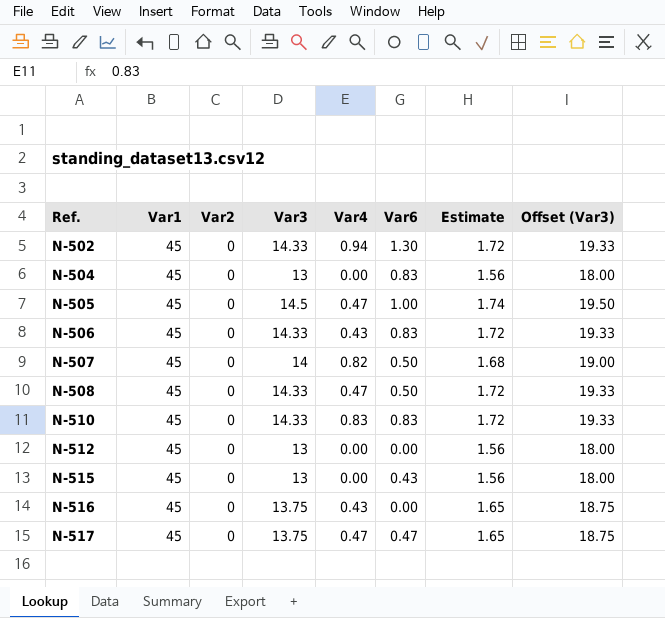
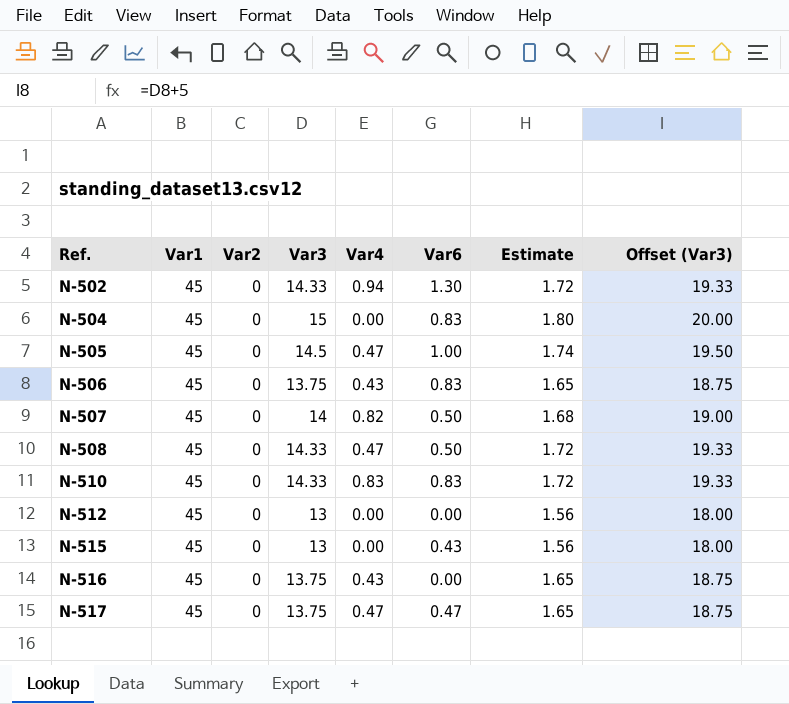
N-504 | Var3: 13 -> 15
N-504 | Estimate: 1.56 -> 1.80
N-504 | Offset (Var3): 18.00 -> 20.00
N-506 | Var3: 14.33 -> 13.75
N-506 | Estimate: 1.72 -> 1.65
N-506 | Offset (Var3): 19.33 -> 18.75

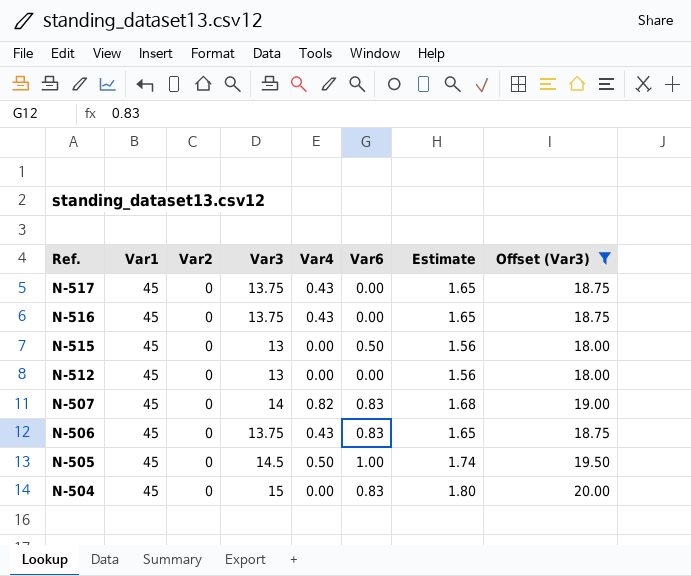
filter: none -> Offset (Var3) != 19.33
row order: Ref. ascending -> Ref. descending
N-517 | Var4: 0.47 -> 0.43
N-517 | Var6: 0.47 -> 0.00
N-515 | Var6: 0.43 -> 0.50
N-507 | Var6: 0.50 -> 0.83
N-505 | Var4: 0.47 -> 0.50

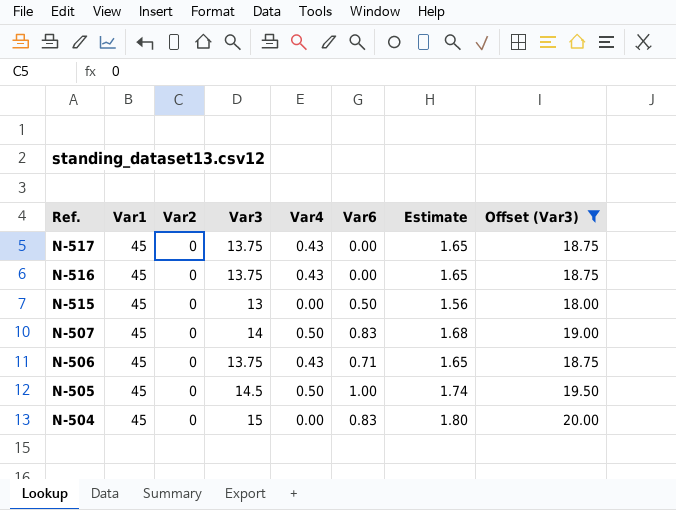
row N-512: 45 | 0 | 13 | 0.00 | 0.00 | 1.56 | 18.00 -> none
N-507 | Var4: 0.82 -> 0.50
N-506 | Var6: 0.83 -> 0.71

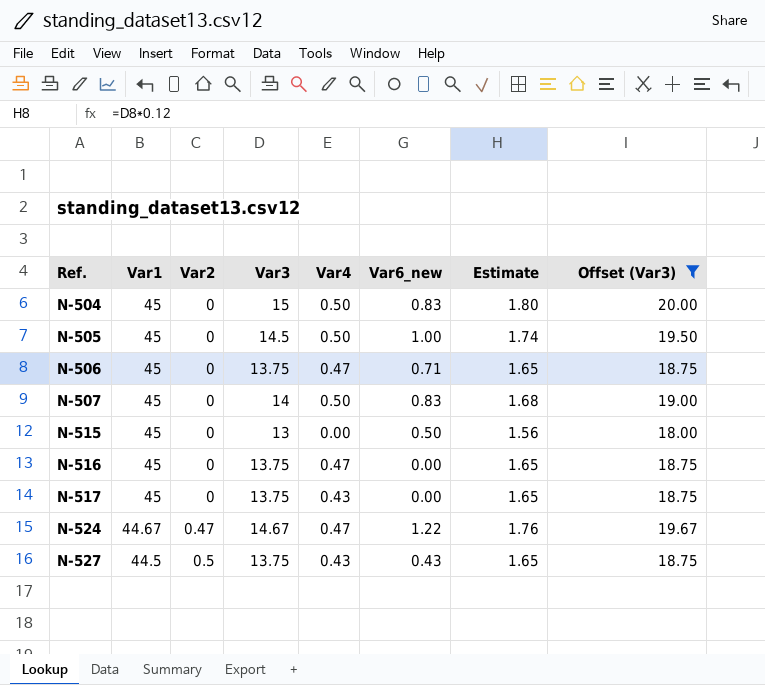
row order: Ref. descending -> Ref. ascending
column name: Var6 -> Var6_new
N-504 | Var4: 0.00 -> 0.50
N-506 | Var4: 0.43 -> 0.47
N-516 | Var4: 0.43 -> 0.47
row N-524: none -> 44.67 | 0.47 | 14.67 | 0.47 | 1.22 | 1.76 | 19.67
row N-527: none -> 44.5 | 0.5 | 13.75 | 0.43 | 0.43 | 1.65 | 18.75

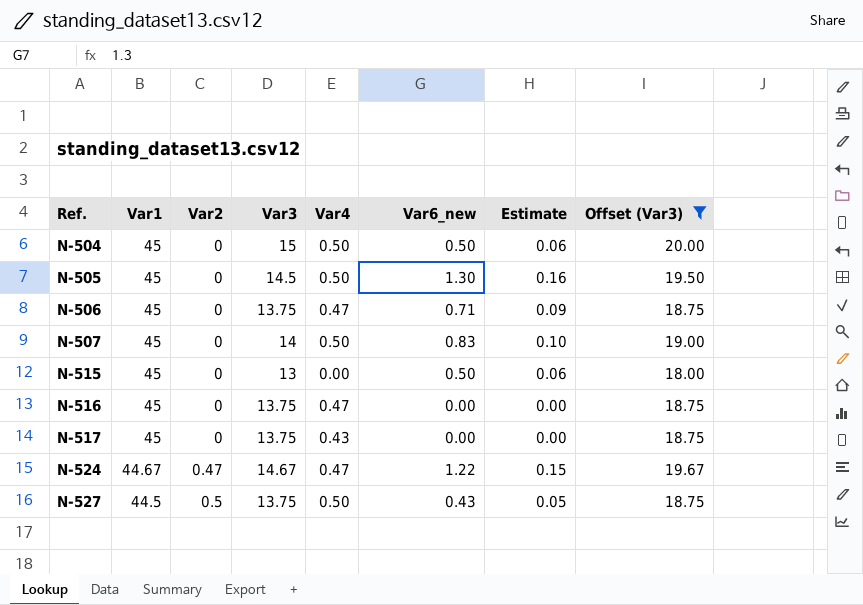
column Estimate | formula: [Var3] * 0.12 -> [Var6_new] * 0.12
N-504 | Var6_new: 0.83 -> 0.50
N-505 | Var6_new: 1.00 -> 1.30
N-527 | Var4: 0.43 -> 0.50

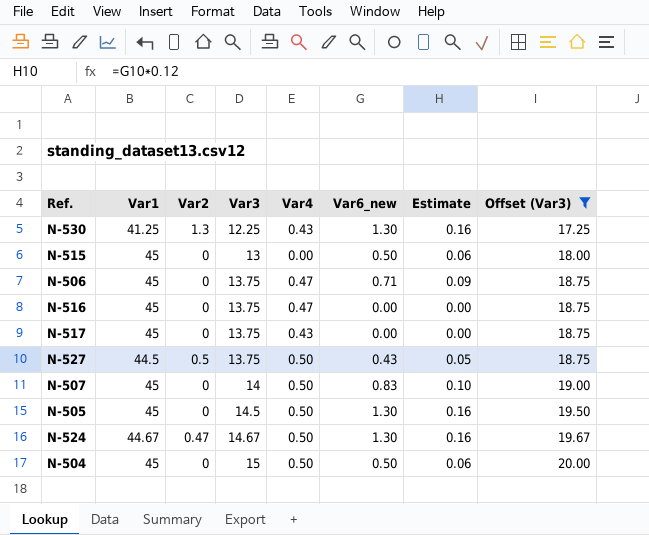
row order: Ref. ascending -> Var3 ascending
row N-530: none -> 41.25 | 1.3 | 12.25 | 0.43 | 1.30 | 0.16 | 17.25
N-524 | Var4: 0.47 -> 0.50
N-524 | Var6_new: 1.22 -> 1.30
N-524 | Estimate: 0.15 -> 0.16

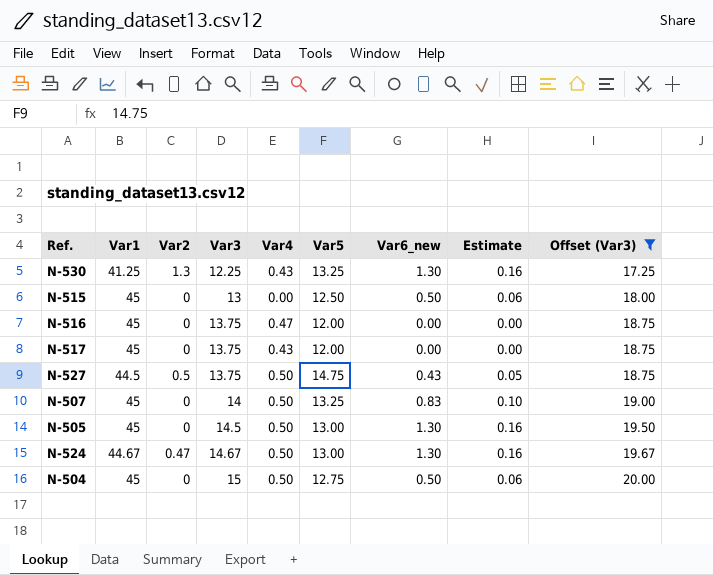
column Var5 | position: none -> 6
row N-506: 45 | 0 | 13.75 | 0.47 | 0.71 | 0.09 | 18.75 -> none

